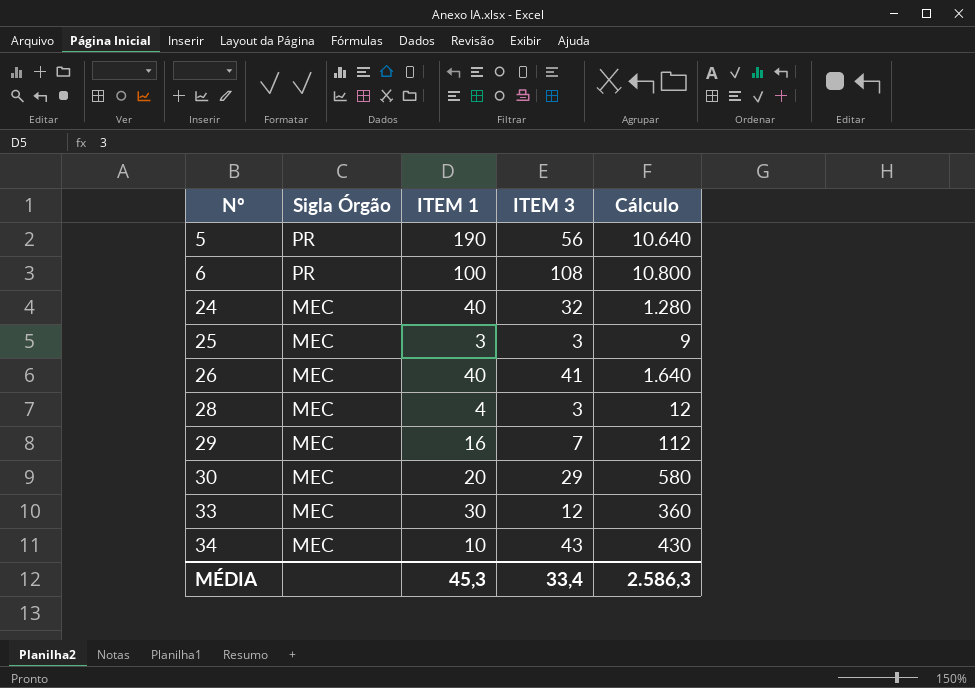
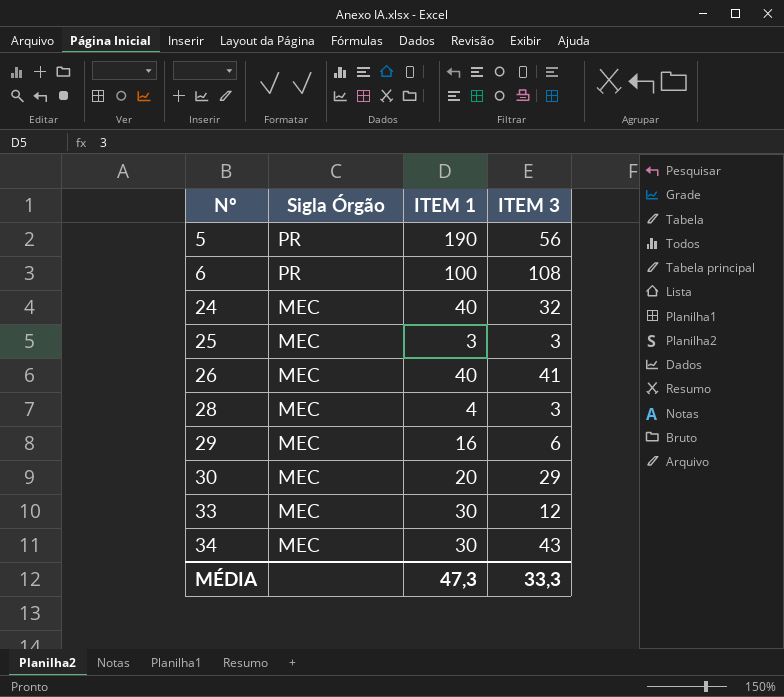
column Cálculo | formula: [ITEM 1] * [ITEM 3] -> none
29 | ITEM 3: 7 -> 6
34 | ITEM 1: 10 -> 30
MÉDIA | ITEM 1: 45,3 -> 47,3
MÉDIA | ITEM 3: 33,4 -> 33,3

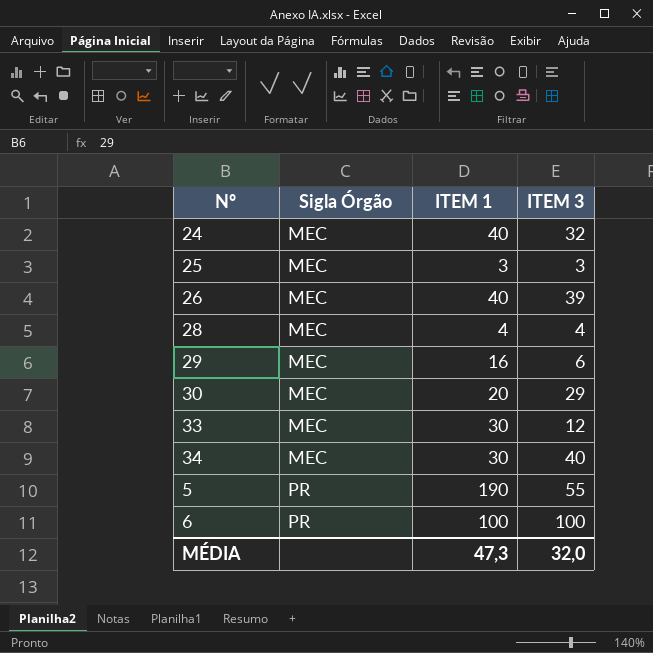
row order: Nº ascending -> Sigla Órgão ascending
26 | ITEM 3: 41 -> 39
28 | ITEM 3: 3 -> 4
34 | ITEM 3: 43 -> 40
5 | ITEM 3: 56 -> 55
6 | ITEM 3: 108 -> 100
MÉDIA | ITEM 3: 33,3 -> 32,0

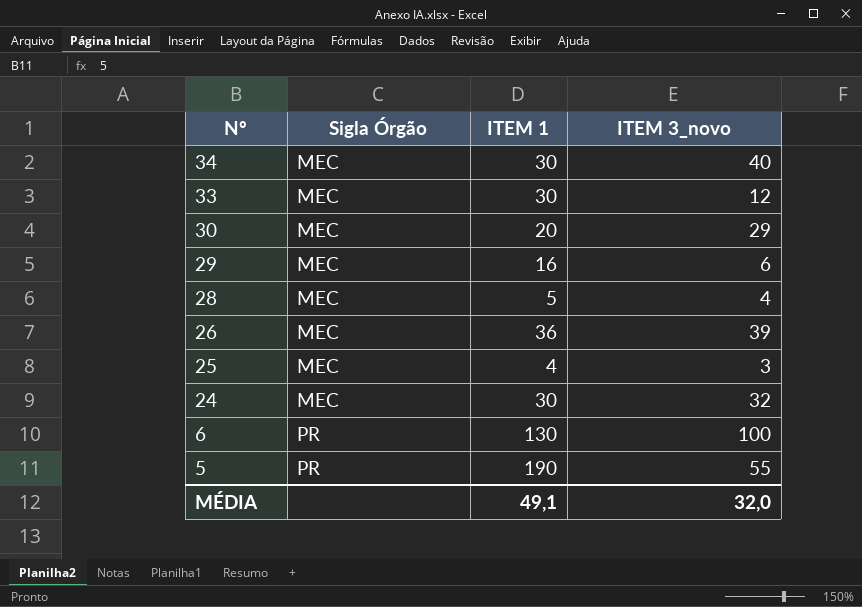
row order: Sigla Órgão ascending -> Nº descending
column name: ITEM 3 -> ITEM 3_novo
28 | ITEM 1: 4 -> 5
26 | ITEM 1: 40 -> 36
25 | ITEM 1: 3 -> 4
24 | ITEM 1: 40 -> 30
6 | ITEM 1: 100 -> 130
MÉDIA | ITEM 1: 47,3 -> 49,1

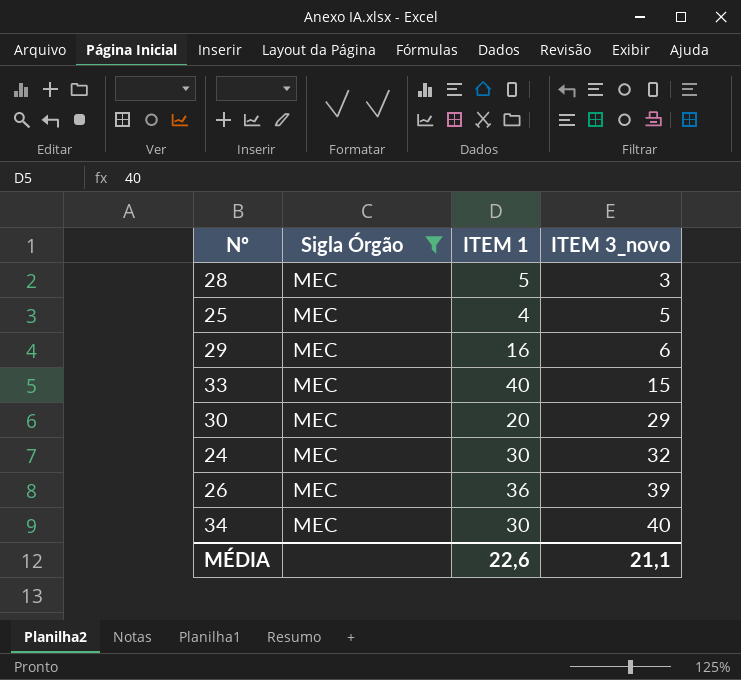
filter: none -> Sigla Órgão = MEC
row order: Nº descending -> ITEM 3_novo ascending
28 | ITEM 3_novo: 4 -> 3
25 | ITEM 3_novo: 3 -> 5
33 | ITEM 1: 30 -> 40
33 | ITEM 3_novo: 12 -> 15
MÉDIA | ITEM 1: 49,1 -> 22,6
MÉDIA | ITEM 3_novo: 32,0 -> 21,1

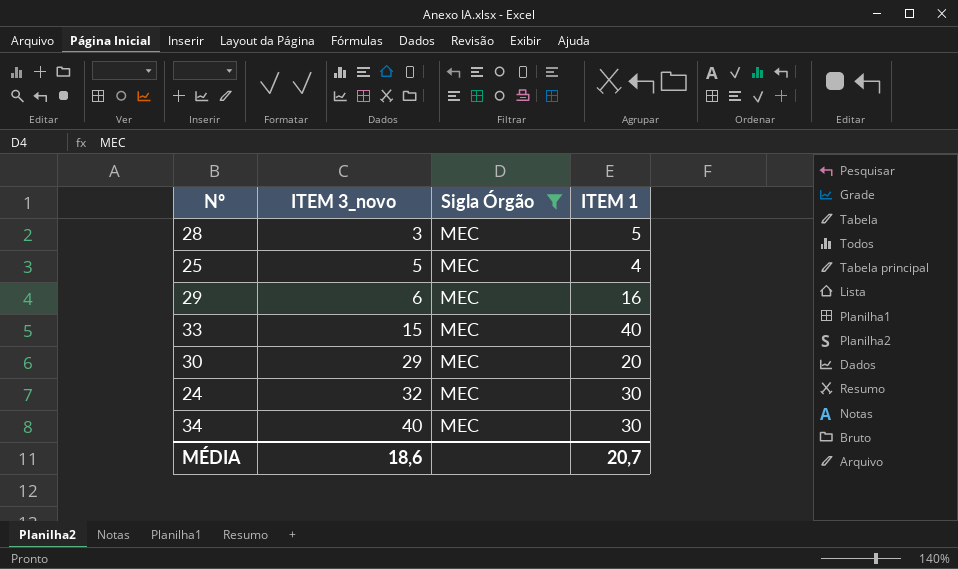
column ITEM 3_novo | position: 4 -> 2
row 26: MEC | 36 | 39 -> none
MÉDIA | ITEM 3_novo: 21,1 -> 18,6
MÉDIA | ITEM 1: 22,6 -> 20,7

